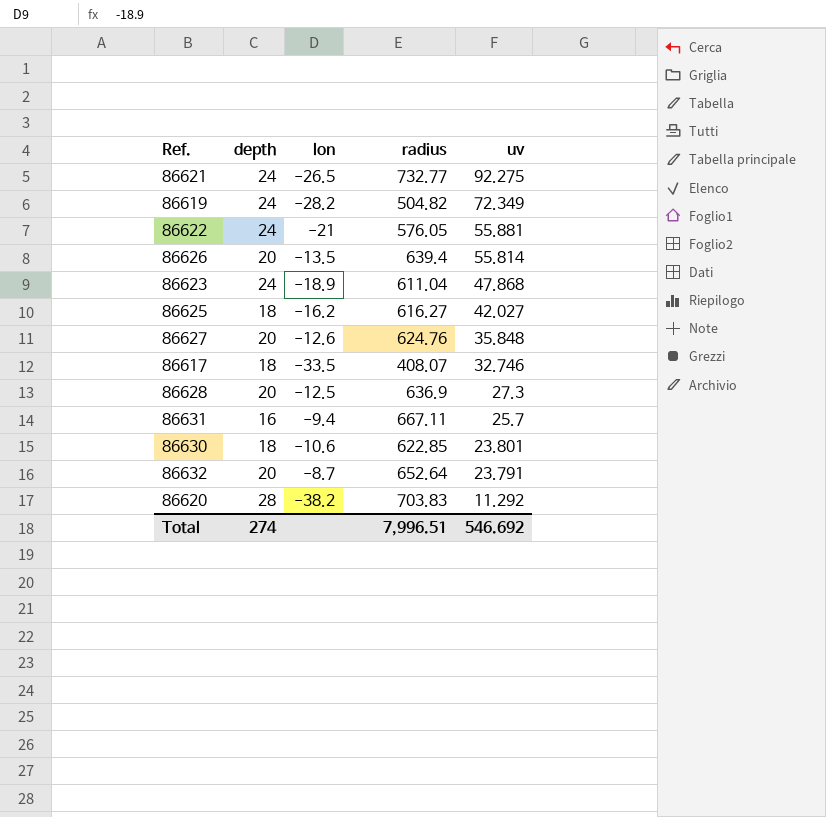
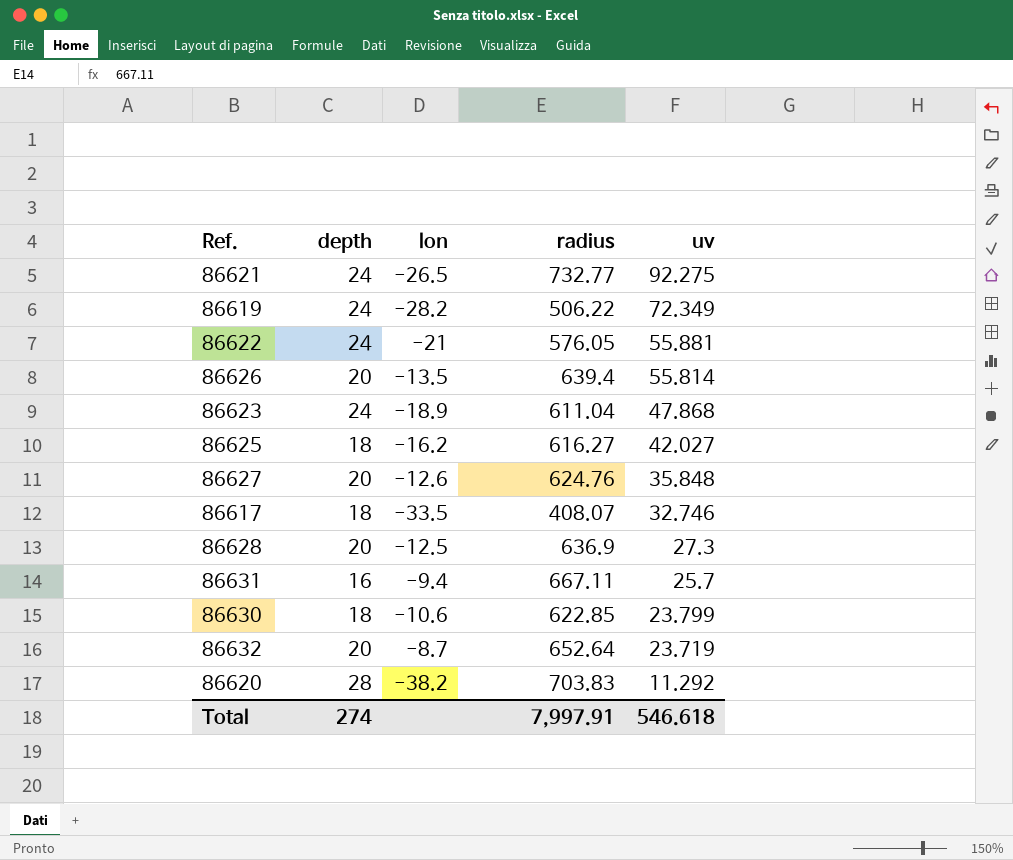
86619 | radius: 504.82 -> 506.22
86630 | uv: 23.801 -> 23.799
86632 | uv: 23.791 -> 23.719
Total | radius: 7,996.51 -> 7,997.91
Total | uv: 546.692 -> 546.618

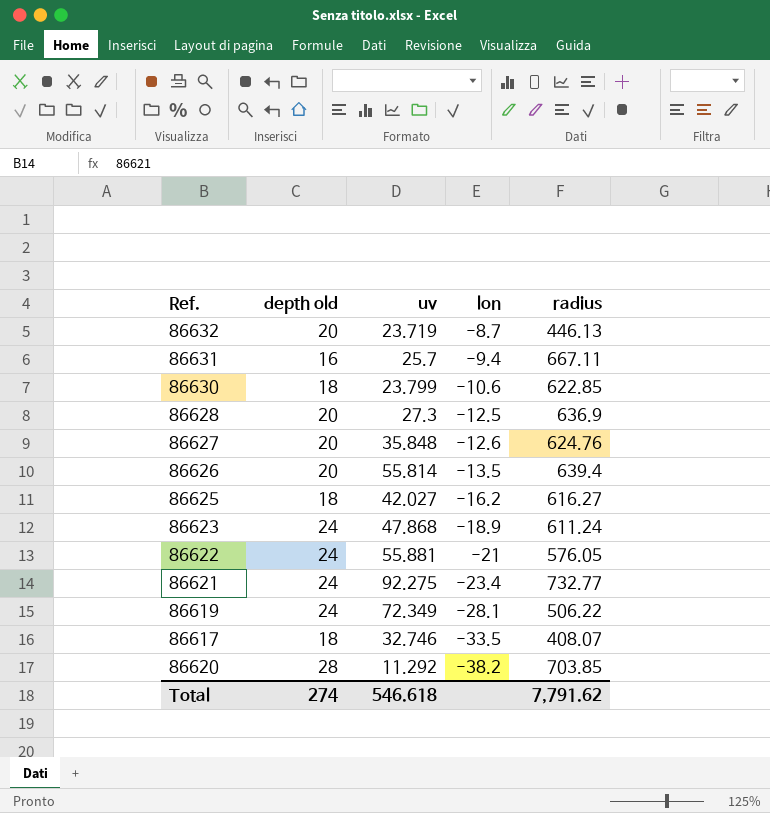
row order: uv descending -> lon descending
column name: depth -> depth old
column uv | position: 5 -> 3
86632 | radius: 652.64 -> 446.13
86623 | radius: 611.04 -> 611.24
86621 | lon: -26.5 -> -23.4
86619 | lon: -28.2 -> -28.1
86620 | radius: 703.83 -> 703.85
Total | radius: 7,997.91 -> 7,791.62

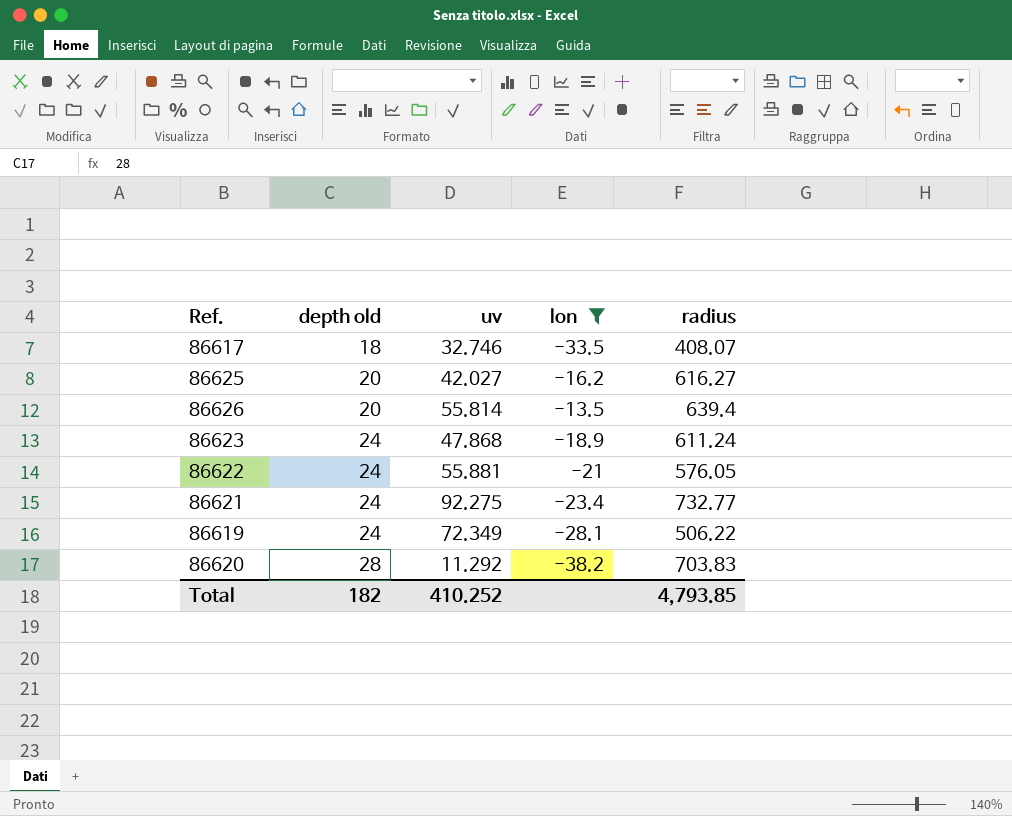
filter: none -> lon <= -13.5
row order: lon descending -> depth old ascending
86625 | depth old: 18 -> 20
86620 | radius: 703.85 -> 703.83
Total | depth old: 274 -> 182
Total | uv: 546.618 -> 410.252
Total | radius: 7,791.62 -> 4,793.85

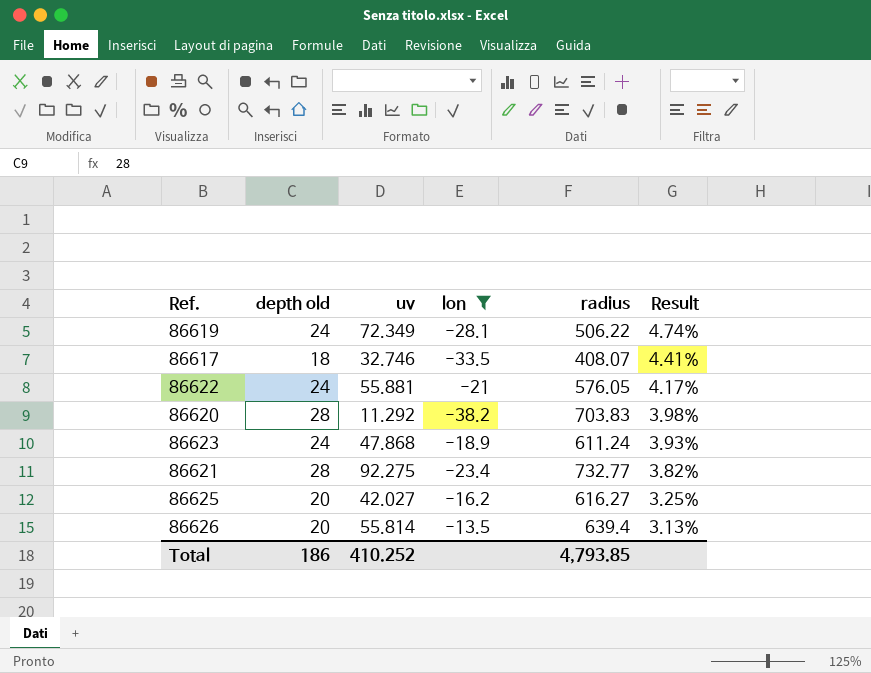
row order: depth old ascending -> Result descending
column Result | formula: none -> [depth old] / [radius]
86621 | depth old: 24 -> 28
Total | depth old: 182 -> 186

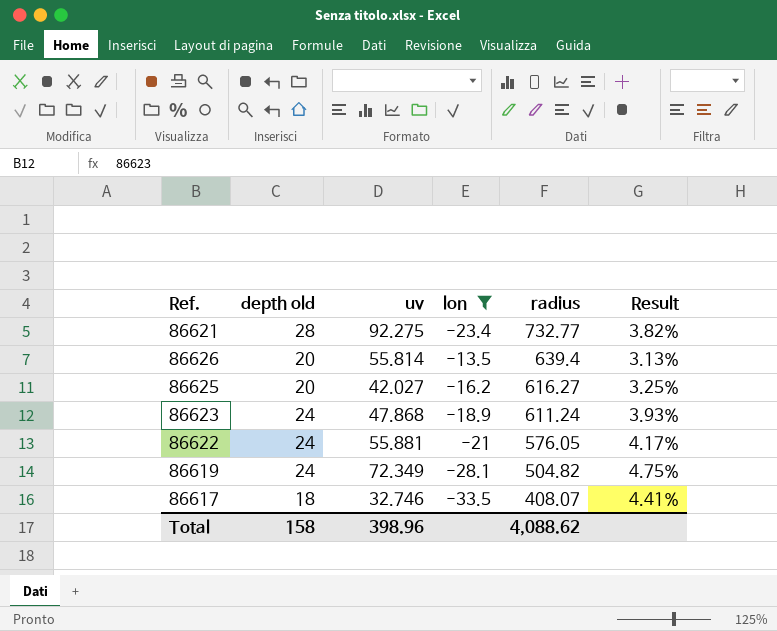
row order: Result descending -> radius descending
row 86620: 28 | 11.292 | -38.2 | 703.83 | 3.98% -> none
86619 | radius: 506.22 -> 504.82
86619 | Result: 4.74% -> 4.75%
Total | depth old: 186 -> 158
Total | uv: 410.252 -> 398.96
Total | radius: 4,793.85 -> 4,088.62

